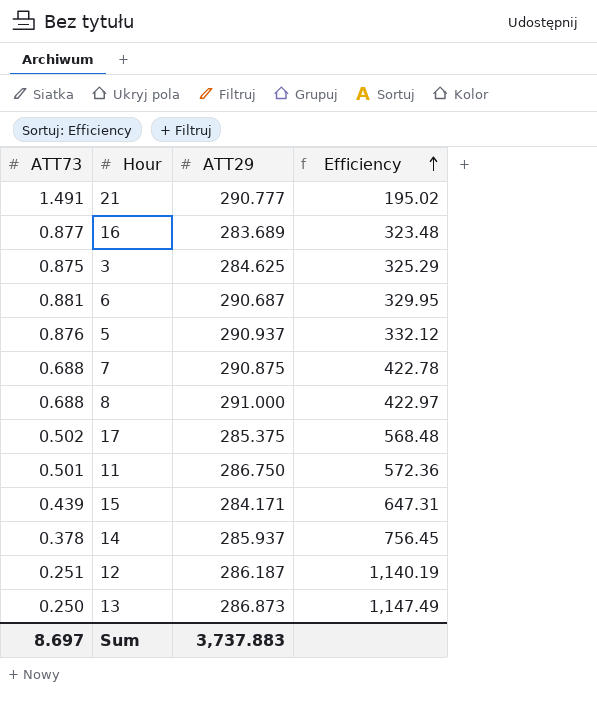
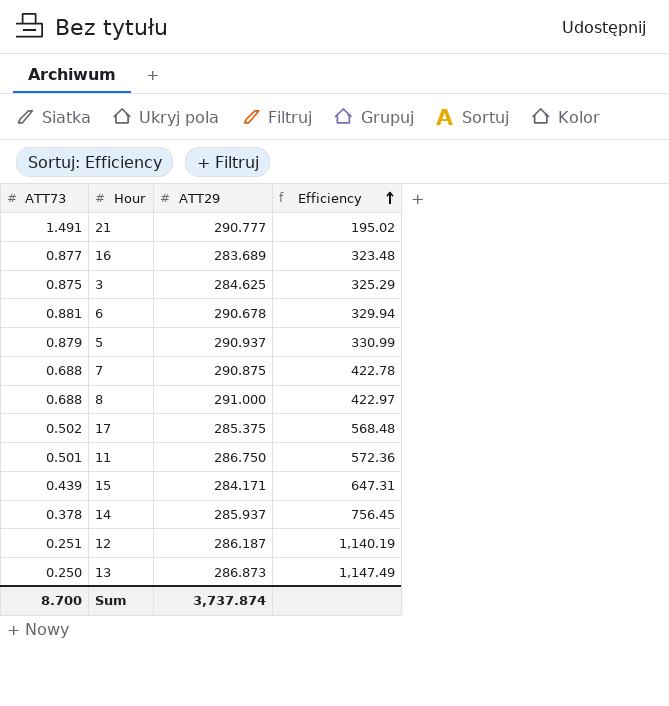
6 | ATT29: 290.687 -> 290.678
6 | Efficiency: 329.95 -> 329.94
5 | ATT73: 0.876 -> 0.879
5 | Efficiency: 332.12 -> 330.99
Sum | ATT73: 8.697 -> 8.700
Sum | ATT29: 3,737.883 -> 3,737.874

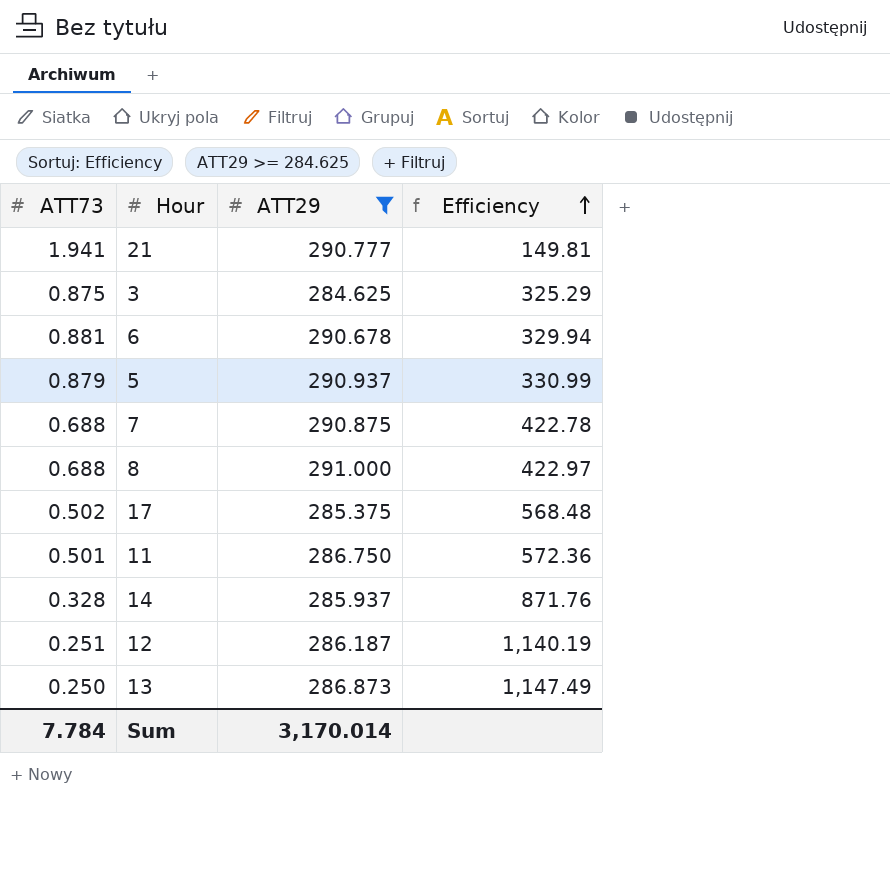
filter: none -> ATT29 >= 284.625
21 | ATT73: 1.491 -> 1.941
21 | Efficiency: 195.02 -> 149.81
14 | ATT73: 0.378 -> 0.328
14 | Efficiency: 756.45 -> 871.76
Sum | ATT73: 8.700 -> 7.784
Sum | ATT29: 3,737.874 -> 3,170.014

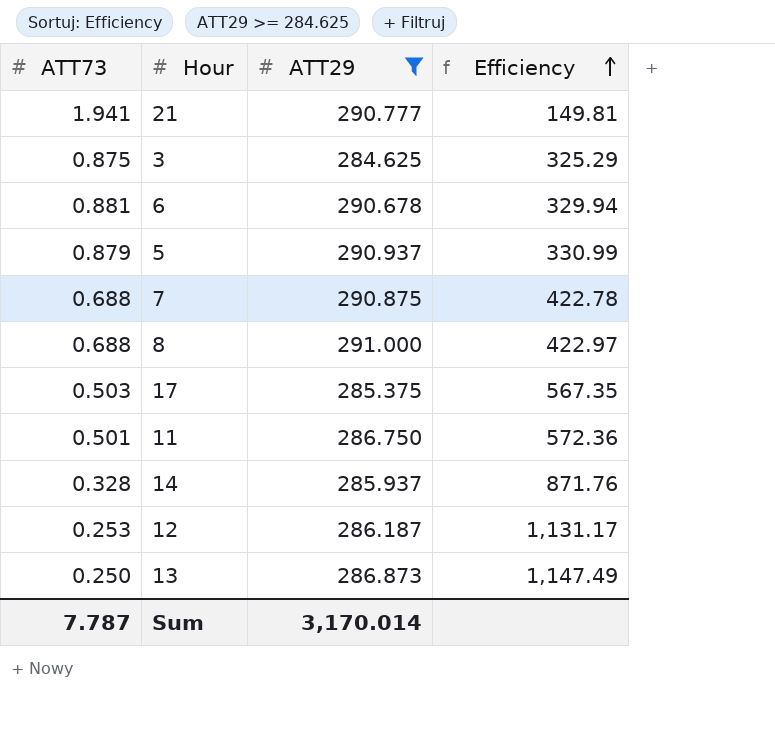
17 | ATT73: 0.502 -> 0.503
17 | Efficiency: 568.48 -> 567.35
12 | ATT73: 0.251 -> 0.253
12 | Efficiency: 1,140.19 -> 1,131.17
Sum | ATT73: 7.784 -> 7.787

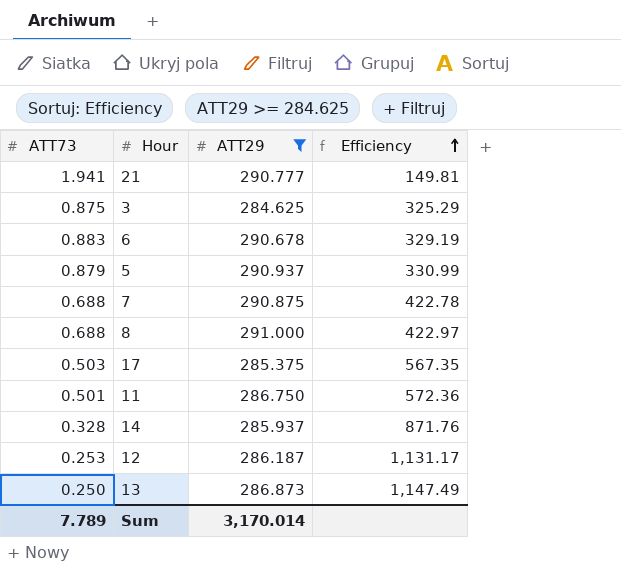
6 | ATT73: 0.881 -> 0.883
6 | Efficiency: 329.94 -> 329.19
Sum | ATT73: 7.787 -> 7.789

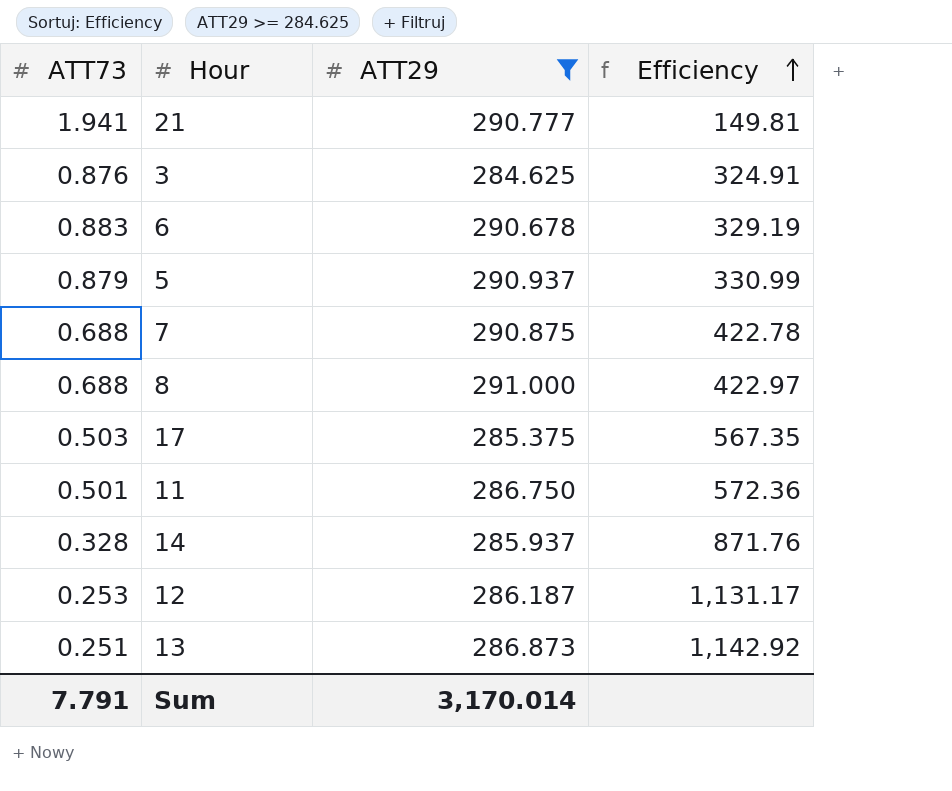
3 | ATT73: 0.875 -> 0.876
3 | Efficiency: 325.29 -> 324.91
13 | ATT73: 0.250 -> 0.251
13 | Efficiency: 1,147.49 -> 1,142.92
Sum | ATT73: 7.789 -> 7.791

